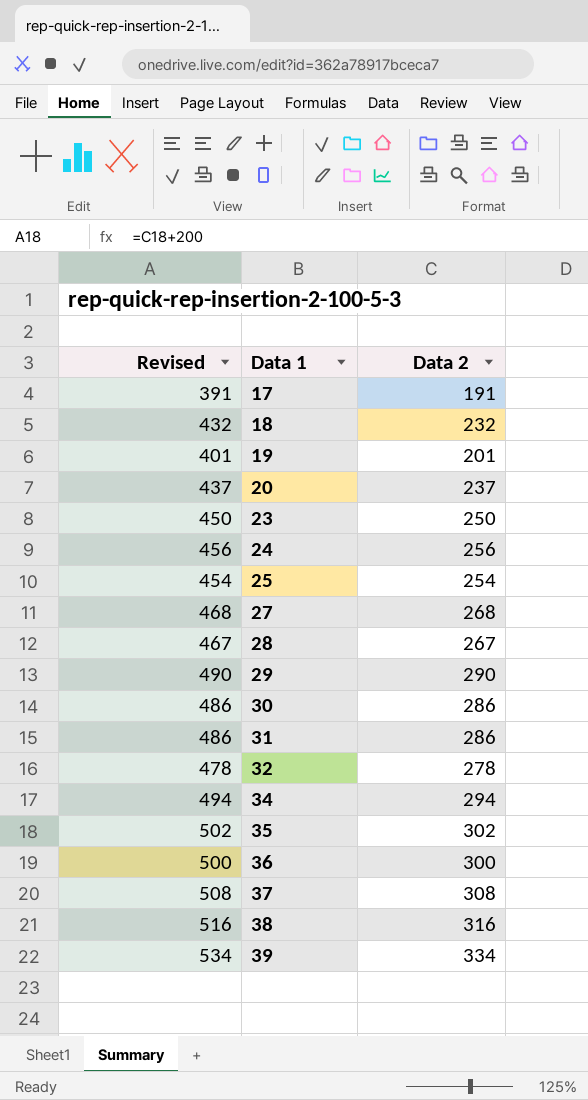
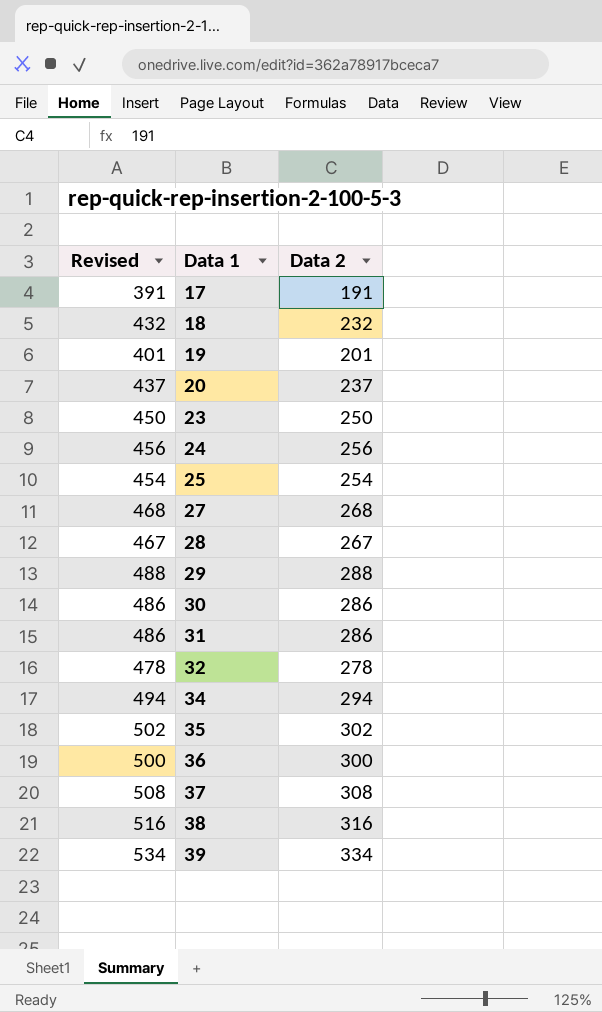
29 | Revised: 490 -> 488
29 | Data 2: 290 -> 288

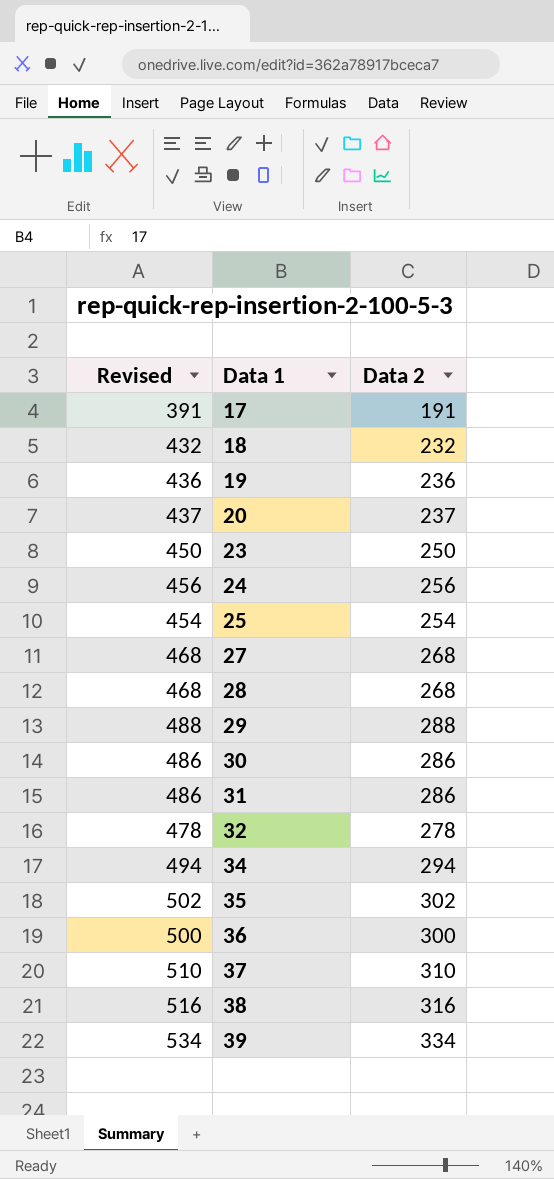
19 | Revised: 401 -> 436
19 | Data 2: 201 -> 236
28 | Revised: 467 -> 468
28 | Data 2: 267 -> 268
37 | Revised: 508 -> 510
37 | Data 2: 308 -> 310

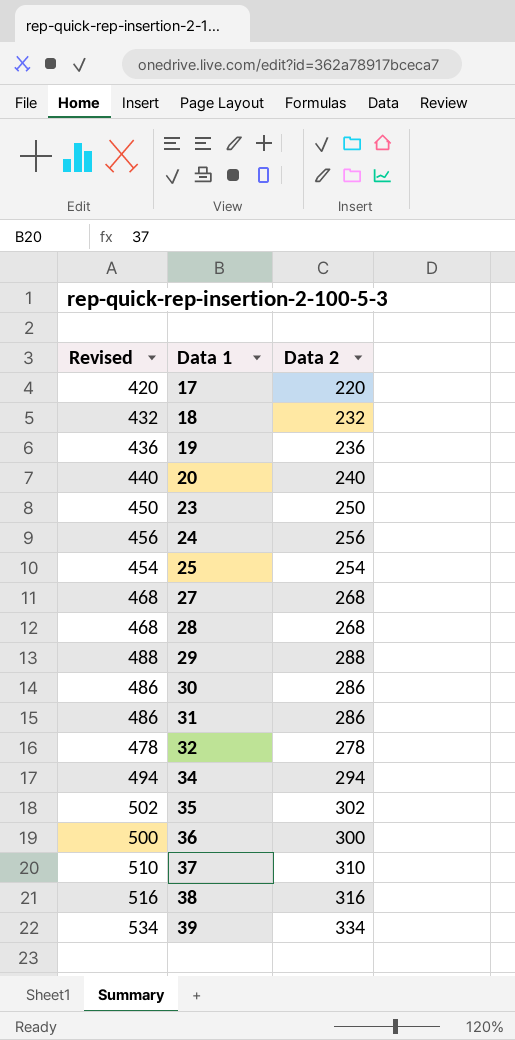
17 | Revised: 391 -> 420
17 | Data 2: 191 -> 220
20 | Revised: 437 -> 440
20 | Data 2: 237 -> 240

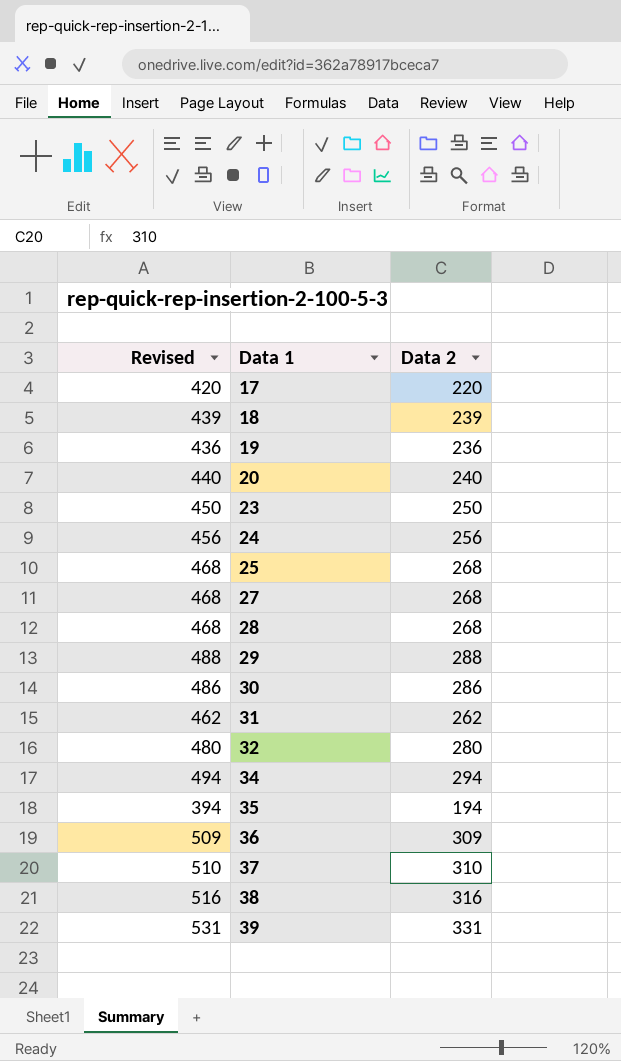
18 | Revised: 432 -> 439
18 | Data 2: 232 -> 239
25 | Revised: 454 -> 468
25 | Data 2: 254 -> 268
31 | Revised: 486 -> 462
31 | Data 2: 286 -> 262
32 | Revised: 478 -> 480
32 | Data 2: 278 -> 280
35 | Revised: 502 -> 394
35 | Data 2: 302 -> 194
36 | Revised: 500 -> 509
36 | Data 2: 300 -> 309
39 | Revised: 534 -> 531
39 | Data 2: 334 -> 331

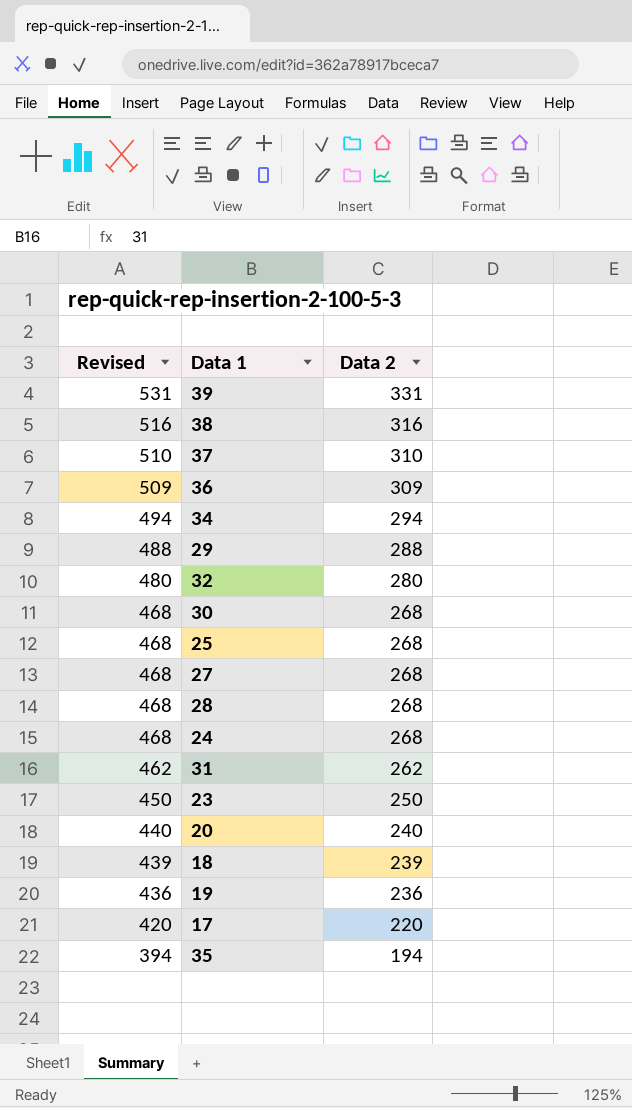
row order: Data 1 ascending -> Revised descending
30 | Revised: 486 -> 468
30 | Data 2: 286 -> 268
24 | Revised: 456 -> 468
24 | Data 2: 256 -> 268

